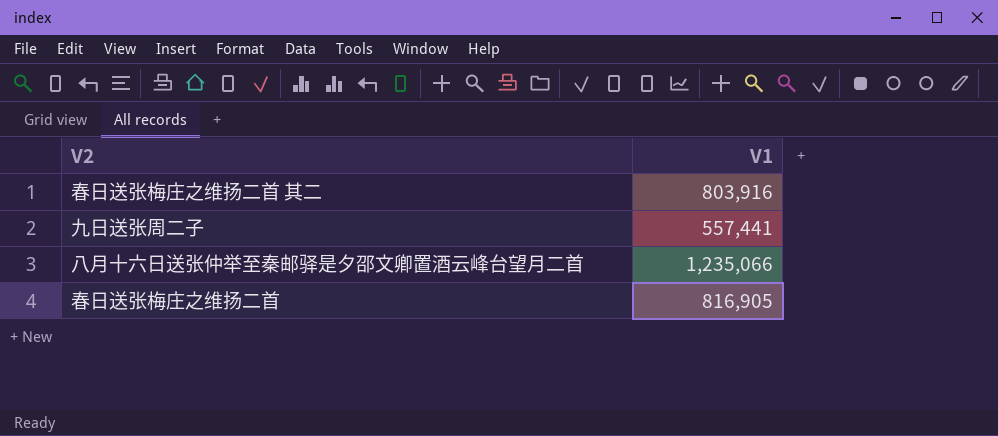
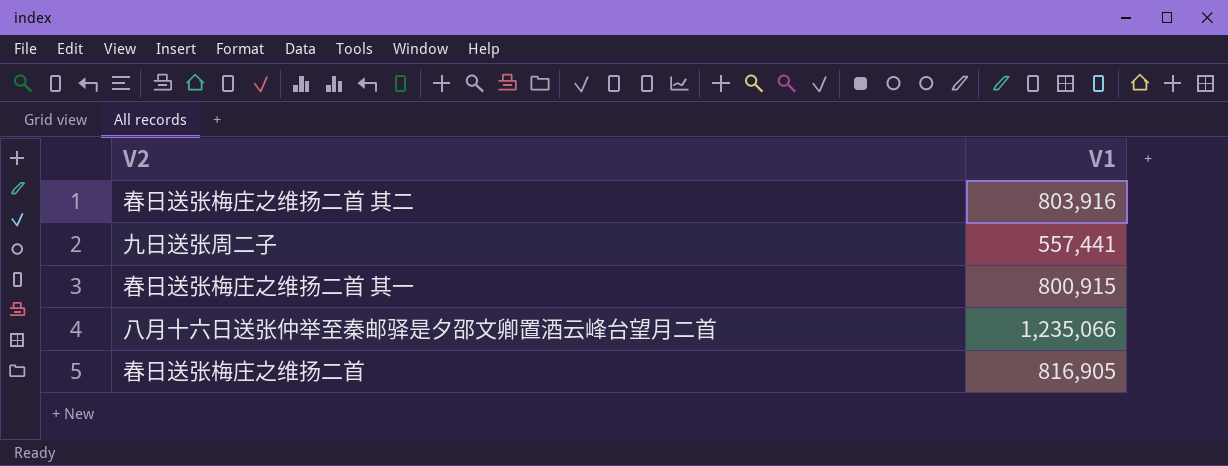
row 春日送张梅庄之维扬二首 其一: none -> 800,915

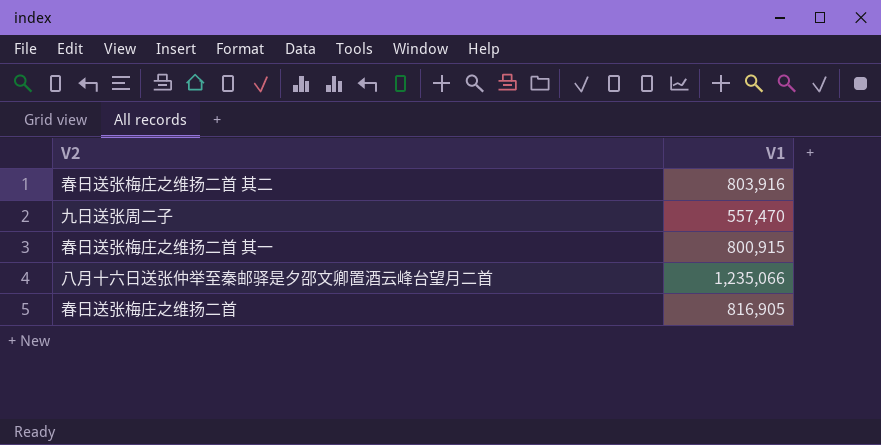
九日送张周二子 | V1: 557,441 -> 557,470

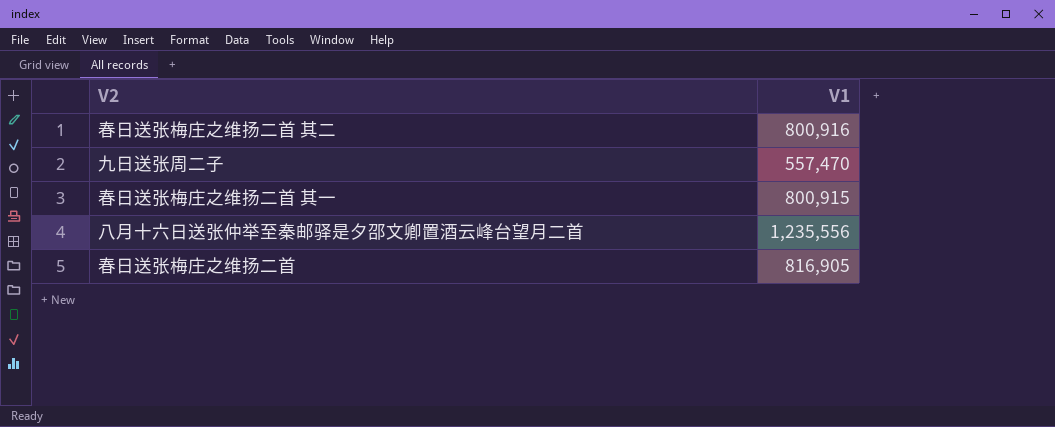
春日送张梅庄之维扬二首 其二 | V1: 803,916 -> 800,916
八月十六日送张仲举至秦邮驿是夕邵文卿置酒云峰台望月二首 | V1: 1,235,066 -> 1,235,556

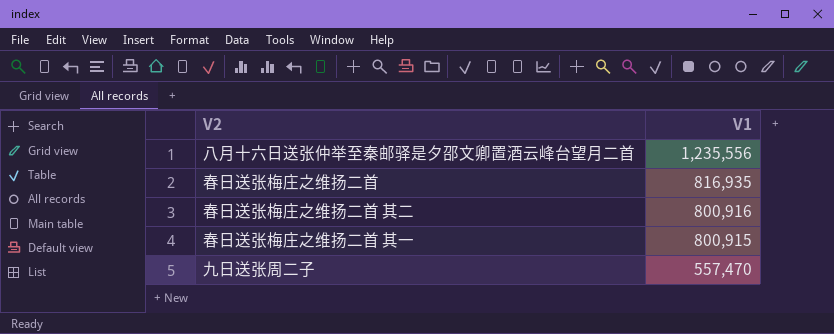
row order: none -> V1 descending
春日送张梅庄之维扬二首 | V1: 816,905 -> 816,935

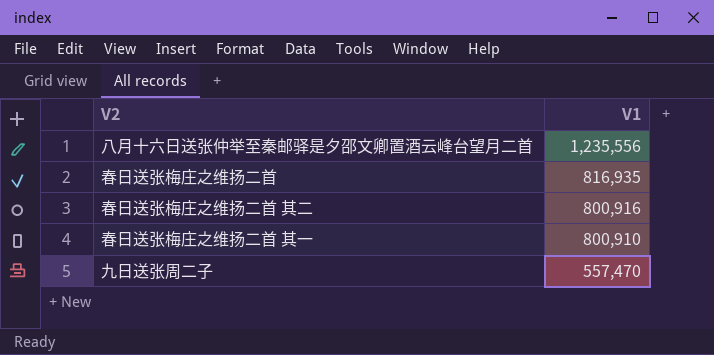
春日送张梅庄之维扬二首 其一 | V1: 800,915 -> 800,910

